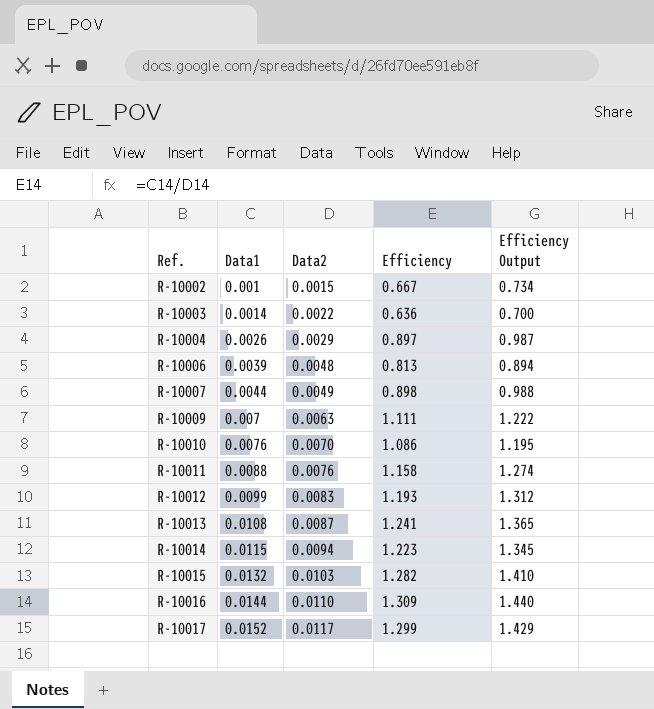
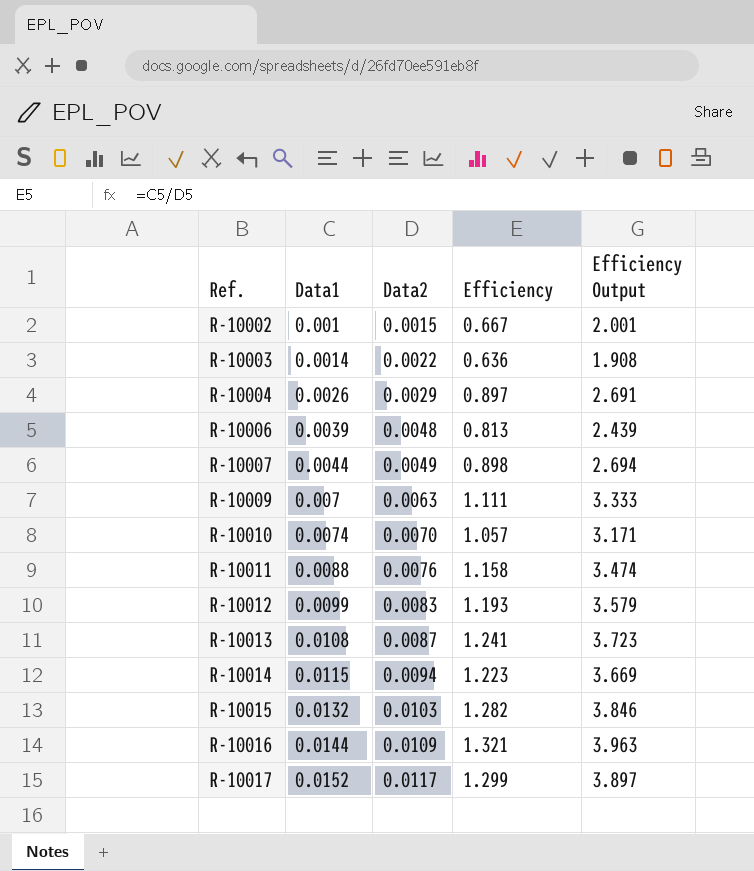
column Efficiency Output | formula: [Efficiency] * 1.1 -> [Efficiency] * 3
R-10010 | Data1: 0.0076 -> 0.0074
R-10010 | Efficiency: 1.086 -> 1.057
R-10016 | Data2: 0.0110 -> 0.0109
R-10016 | Efficiency: 1.309 -> 1.321

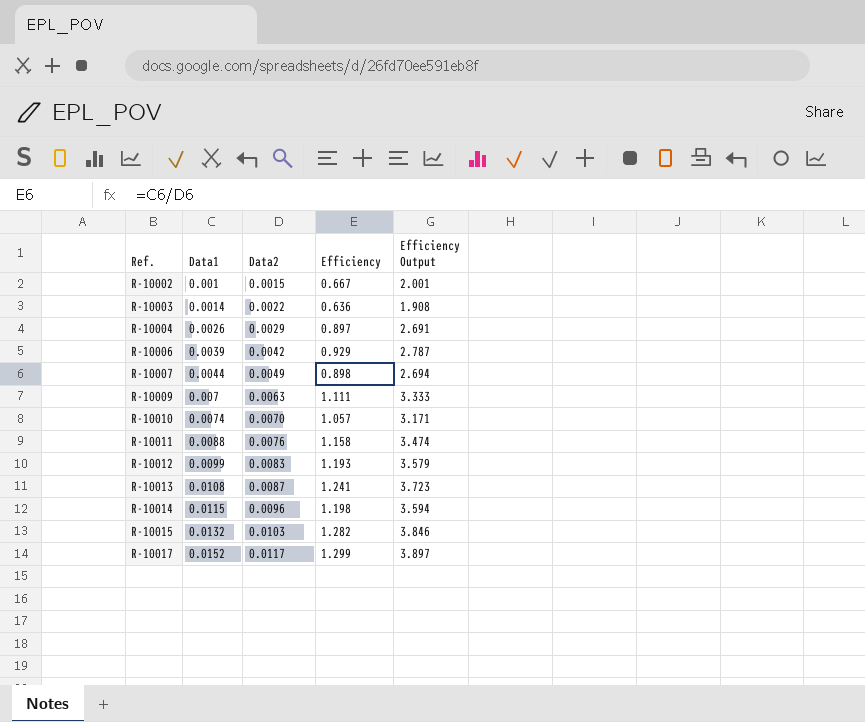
row R-10016: 0.0144 | 0.0109 | 1.321 | 3.963 -> none
R-10006 | Data2: 0.0048 -> 0.0042
R-10006 | Efficiency: 0.813 -> 0.929
R-10006 | Efficiency Output: 2.439 -> 2.787
R-10014 | Data2: 0.0094 -> 0.0096
R-10014 | Efficiency: 1.223 -> 1.198
R-10014 | Efficiency Output: 3.669 -> 3.594

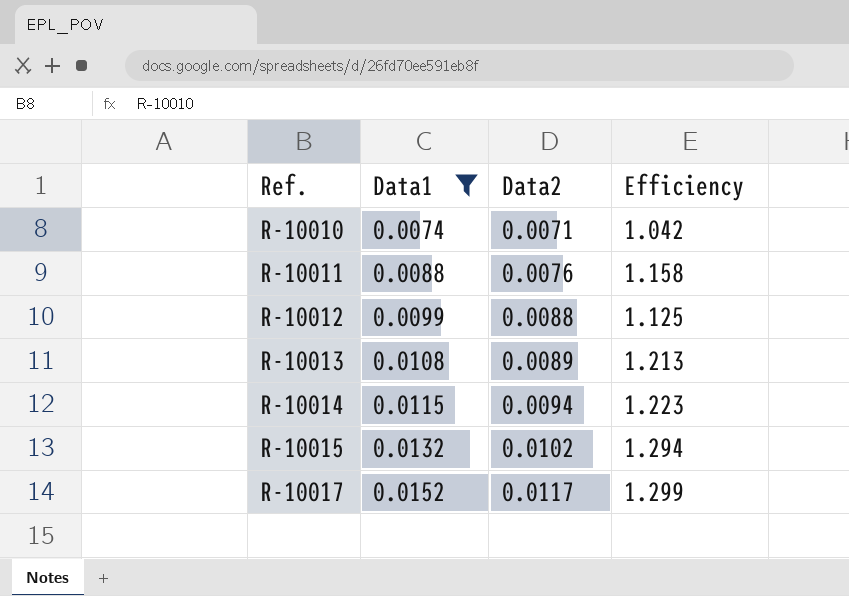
filter: none -> Data1 >= 0.0074
column Efficiency Output | formula: [Efficiency] * 3 -> none
R-10010 | Data2: 0.0070 -> 0.0071
R-10010 | Efficiency: 1.057 -> 1.042
R-10012 | Data2: 0.0083 -> 0.0088
R-10012 | Efficiency: 1.193 -> 1.125
R-10013 | Data2: 0.0087 -> 0.0089
R-10013 | Efficiency: 1.241 -> 1.213
R-10014 | Data2: 0.0096 -> 0.0094
R-10014 | Efficiency: 1.198 -> 1.223
R-10015 | Data2: 0.0103 -> 0.0102
R-10015 | Efficiency: 1.282 -> 1.294

